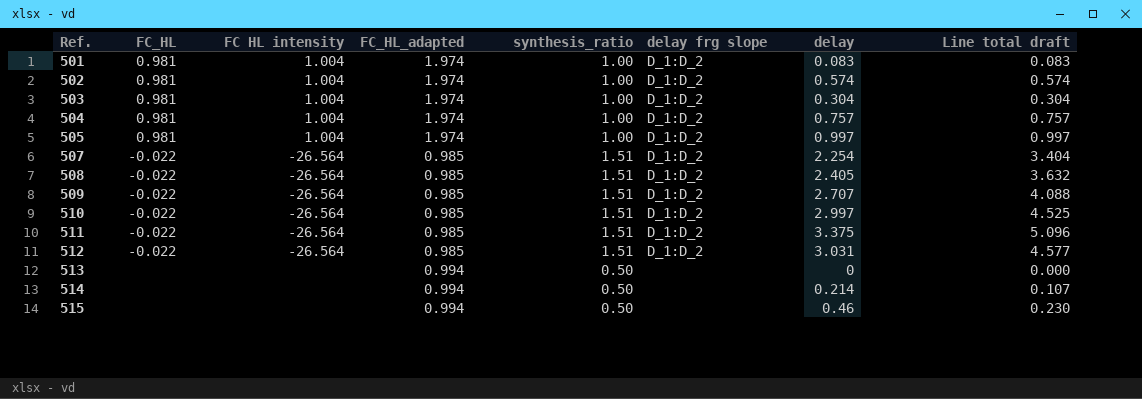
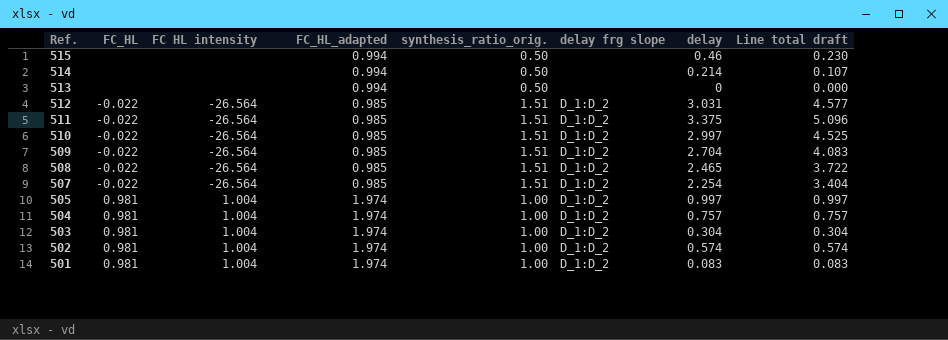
row order: Ref. ascending -> Ref. descending
column name: synthesis_ratio -> synthesis_ratio_orig.
509 | delay: 2.707 -> 2.704
509 | Line total draft: 4.088 -> 4.083
508 | delay: 2.405 -> 2.465
508 | Line total draft: 3.632 -> 3.722

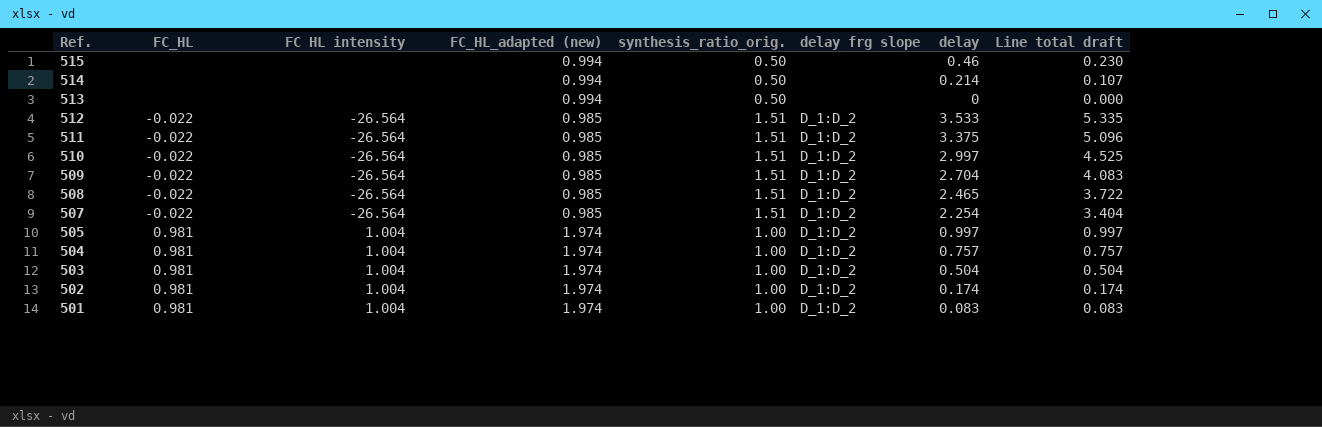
column name: FC_HL_adapted -> FC_HL_adapted (new)
512 | delay: 3.031 -> 3.533
512 | Line total draft: 4.577 -> 5.335
503 | delay: 0.304 -> 0.504
503 | Line total draft: 0.304 -> 0.504
502 | delay: 0.574 -> 0.174
502 | Line total draft: 0.574 -> 0.174

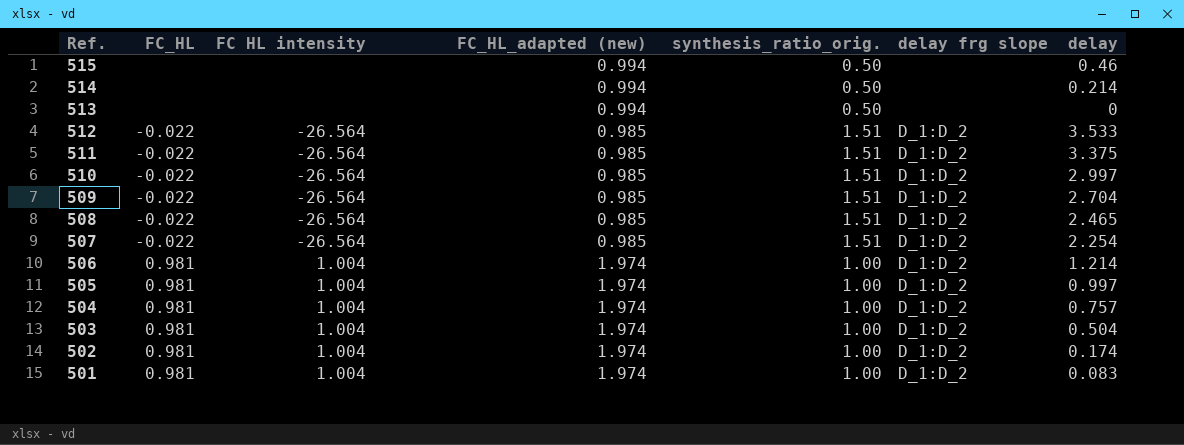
column Line total draft | formula: [synthesis_ratio_orig.] * [delay] -> none
row 506: none -> 0.981 | 1.004 | 1.974 | 1.00 | D_1:D_2 | 1.214

